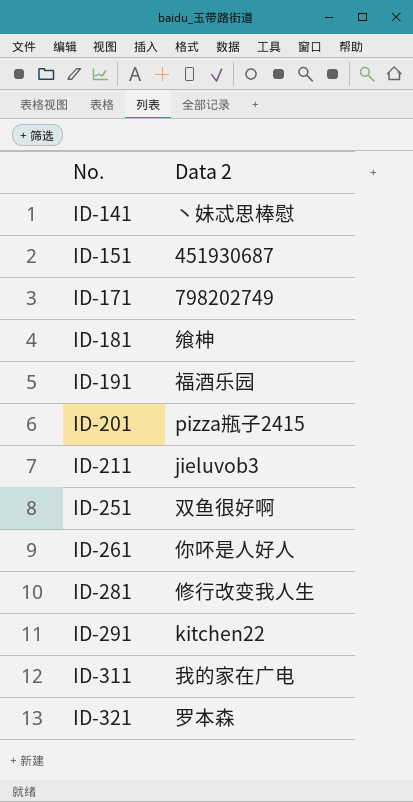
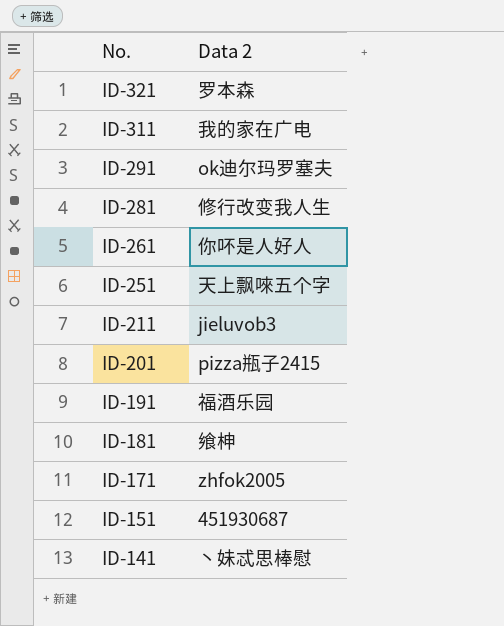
row order: No. ascending -> No. descending
ID-291 | Data 2: kitchen22 -> ok迪尔玛罗塞夫
ID-251 | Data 2: 双鱼很好啊 -> 天上飘唻五个字
ID-171 | Data 2: 798202749 -> zhfok2005

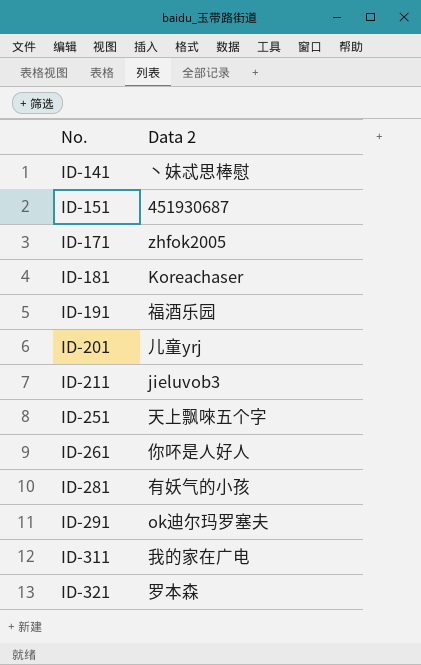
row order: No. descending -> No. ascending
ID-181 | Data 2: 飨柛 -> Koreachaser
ID-201 | Data 2: pizza瓶子2415 -> 儿童yrj
ID-281 | Data 2: 修行改变我人生 -> 有妖气的小孩

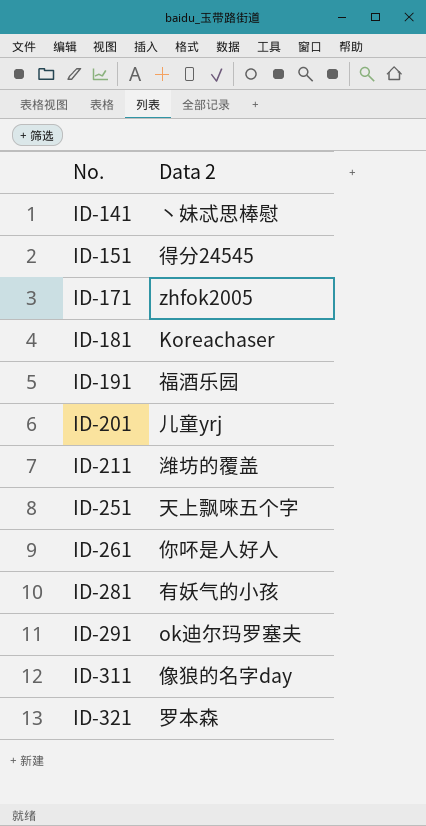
ID-151 | Data 2: 451930687 -> 得分24545
ID-211 | Data 2: jieluvob3 -> 潍坊的覆盖
ID-311 | Data 2: 我的家在广电 -> 像狼的名字day

